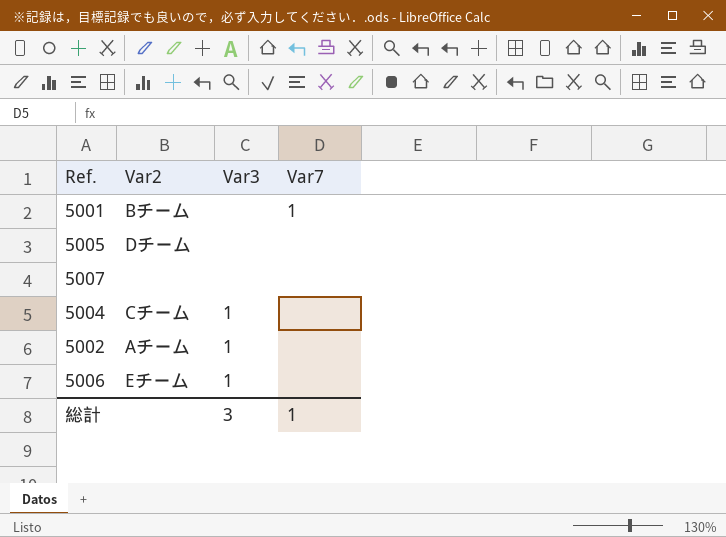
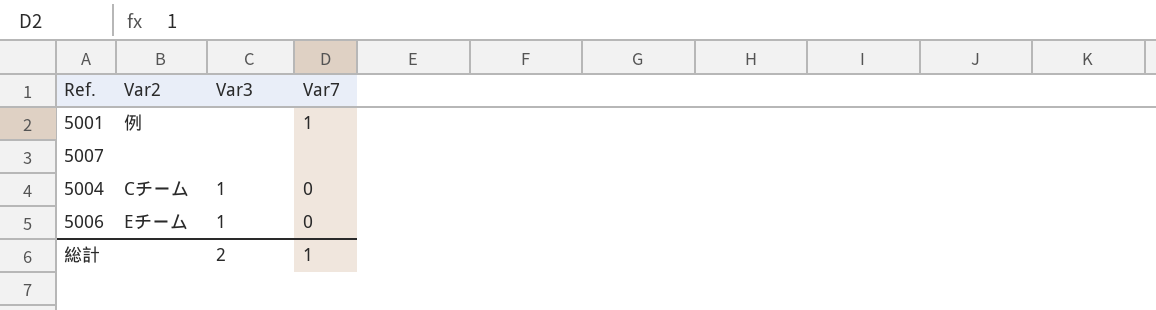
row 5005: Dチーム | none | none -> none
row 5002: Aチーム | 1 | none -> none
5001 | Var2: Bチーム -> 例
5004 | Var7: none -> 0
5006 | Var7: none -> 0
総計 | Var3: 3 -> 2

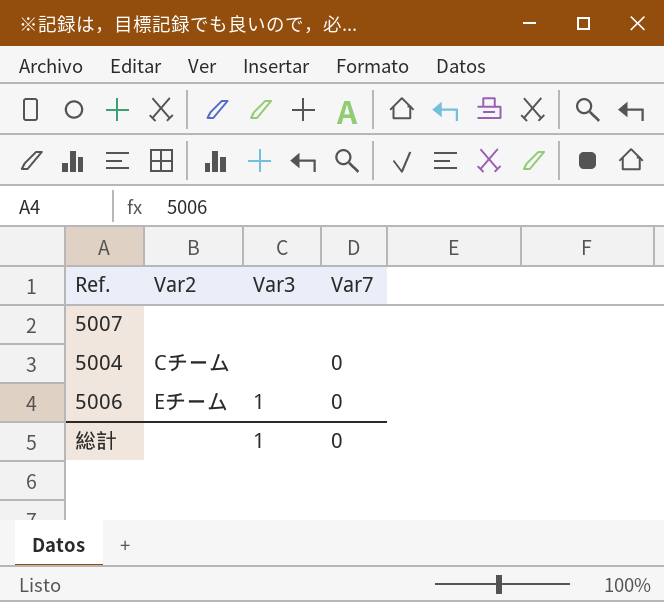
row 5001: 例 | none | 1 -> none
5004 | Var3: 1 -> none
総計 | Var3: 2 -> 1
総計 | Var7: 1 -> 0

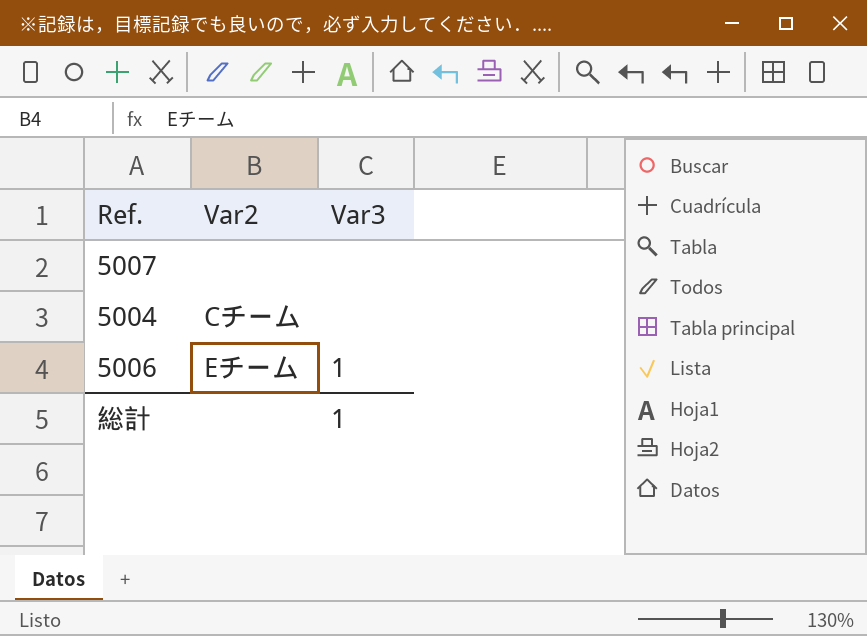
column Var7 | position: 4 -> none

